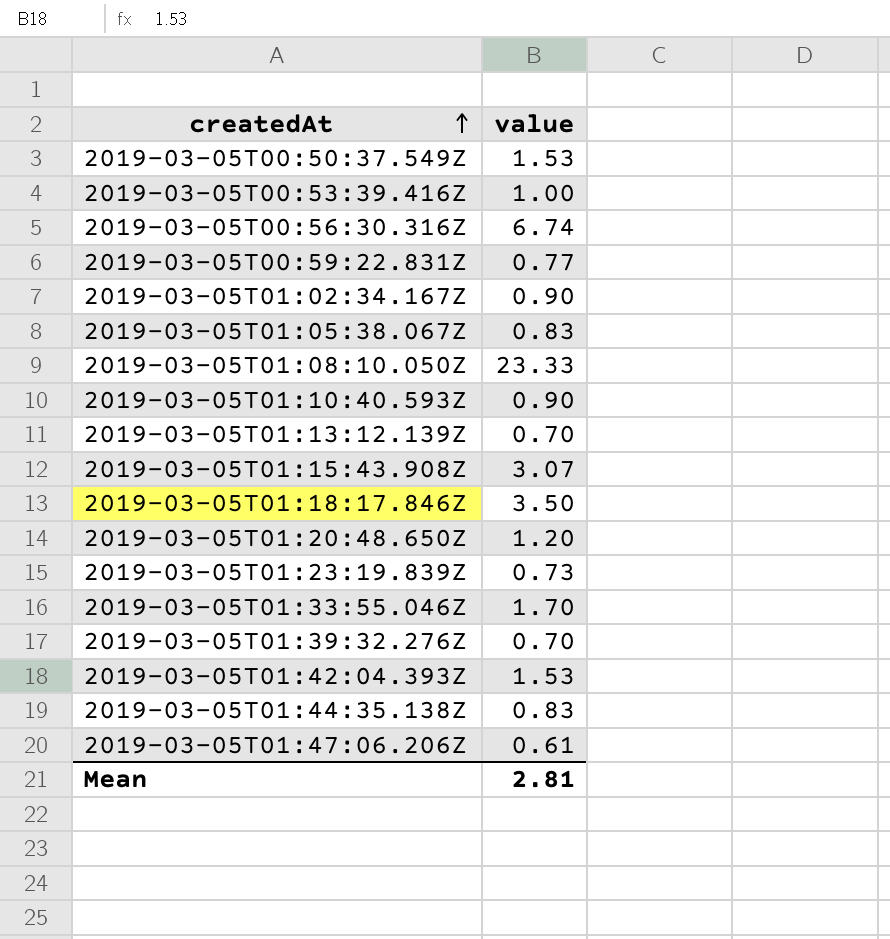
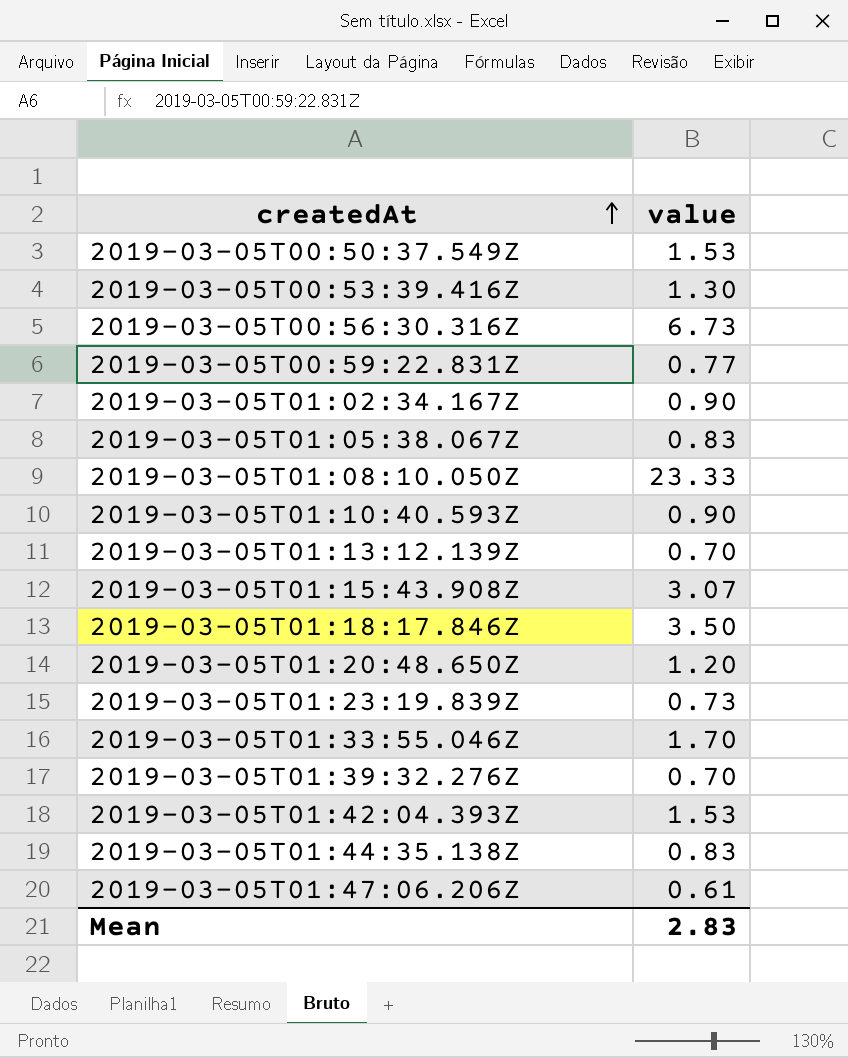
2019-03-05T00:53:39.416Z | value: 1.00 -> 1.30
2019-03-05T00:56:30.316Z | value: 6.74 -> 6.73
Mean | value: 2.81 -> 2.83

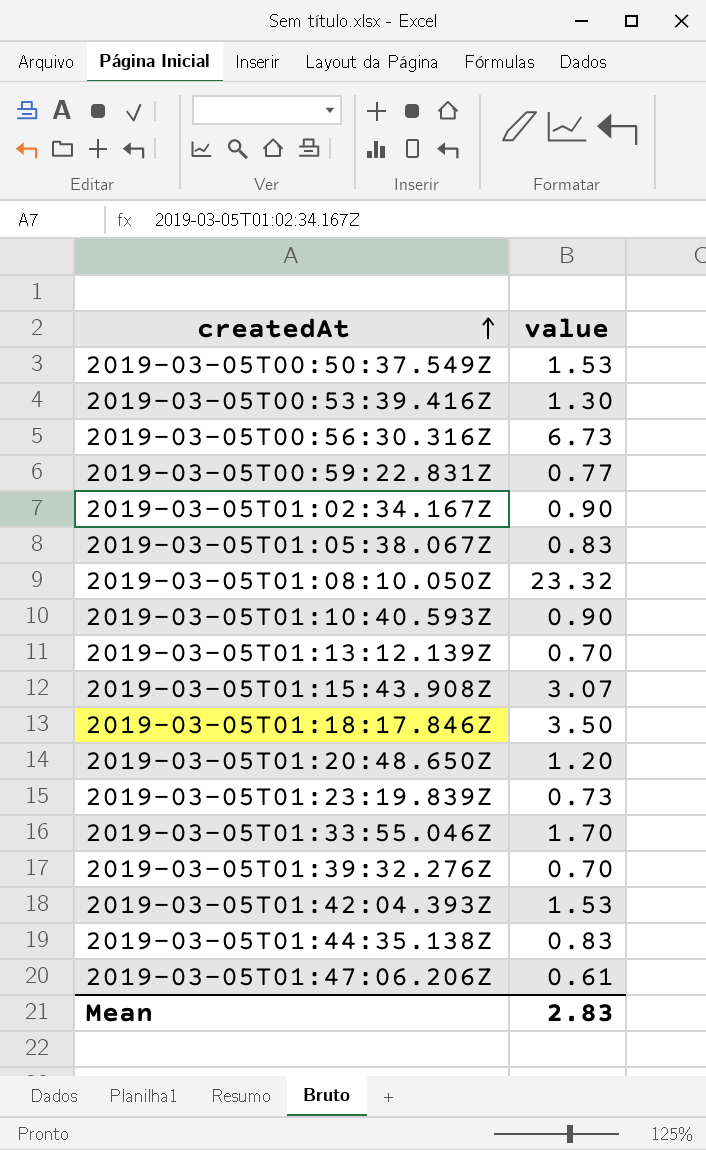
2019-03-05T01:08:10.050Z | value: 23.33 -> 23.32

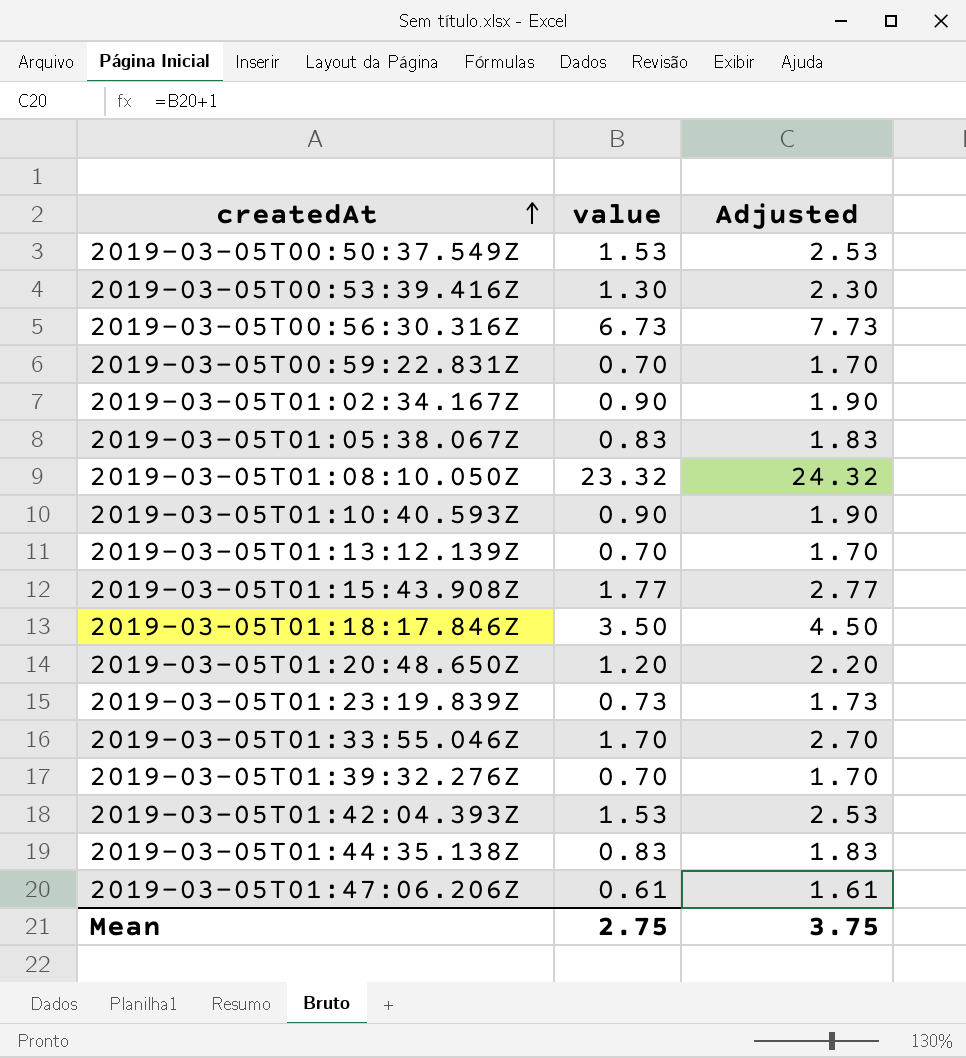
column Adjusted | formula: none -> [value] + 1
2019-03-05T00:59:22.831Z | value: 0.77 -> 0.70
2019-03-05T01:15:43.908Z | value: 3.07 -> 1.77
Mean | value: 2.83 -> 2.75

